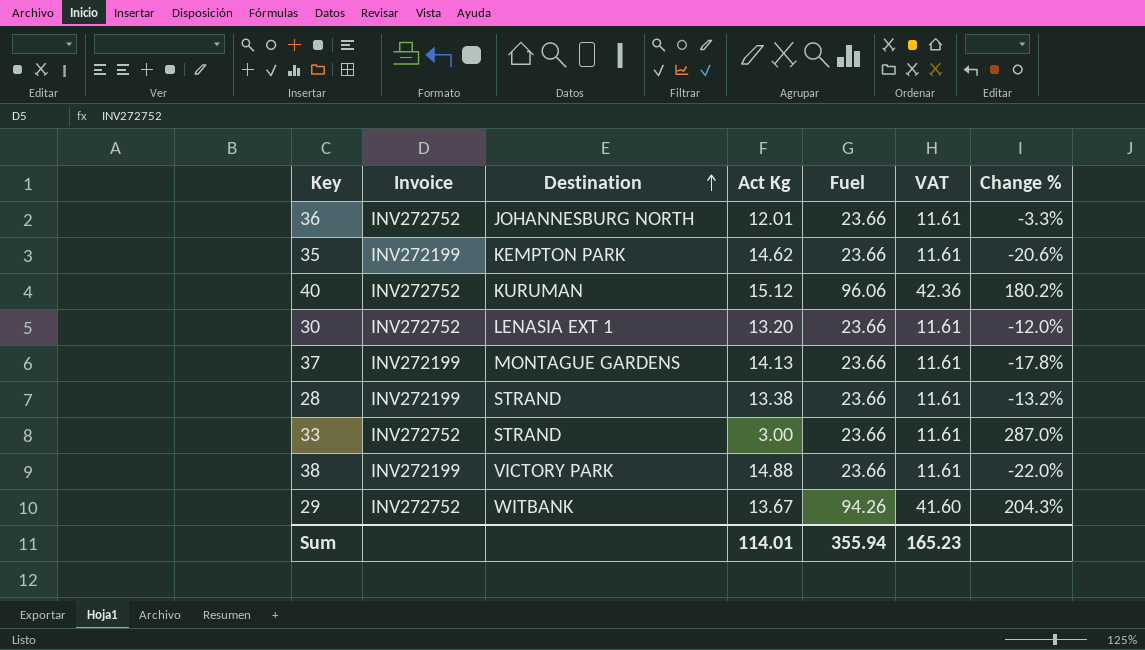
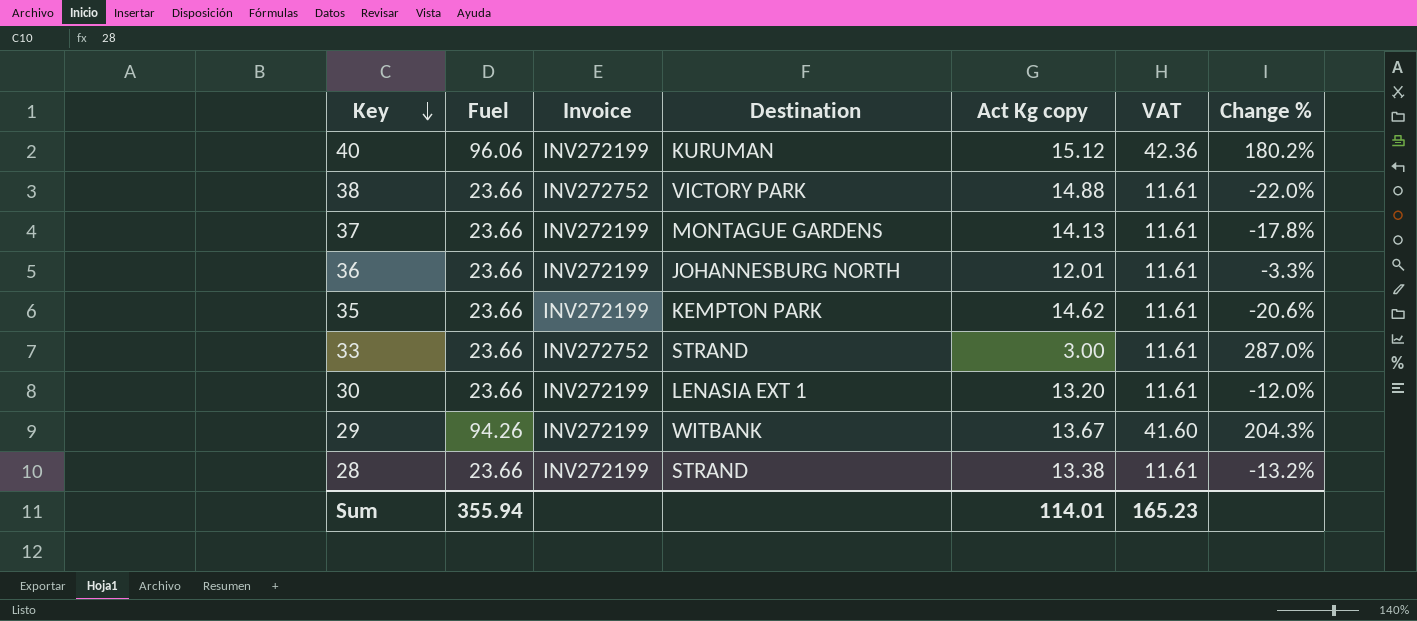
row order: Destination ascending -> Key descending
column Fuel | position: 5 -> 2
column name: Act Kg -> Act Kg copy
40 | Invoice: INV272752 -> INV272199
38 | Invoice: INV272199 -> INV272752
36 | Invoice: INV272752 -> INV272199
30 | Invoice: INV272752 -> INV272199
29 | Invoice: INV272752 -> INV272199

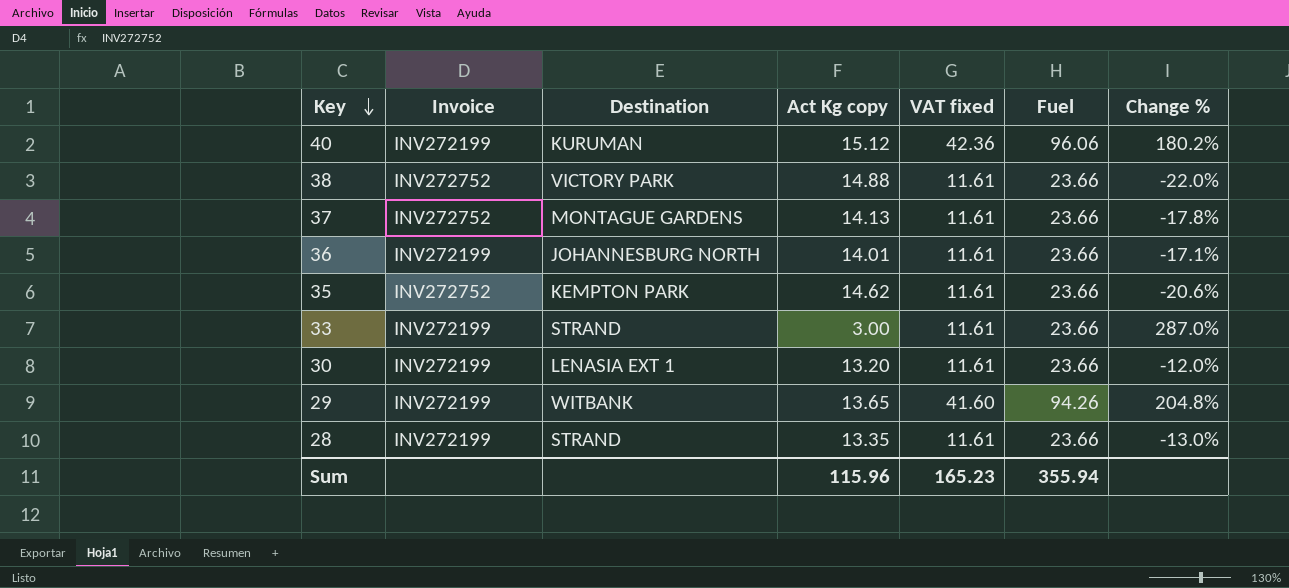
column name: VAT -> VAT fixed
column Fuel | position: 2 -> 6
37 | Invoice: INV272199 -> INV272752
36 | Act Kg copy: 12.01 -> 14.01
36 | Change %: -3.3% -> -17.1%
35 | Invoice: INV272199 -> INV272752
33 | Invoice: INV272752 -> INV272199
29 | Act Kg copy: 13.67 -> 13.65
29 | Change %: 204.3% -> 204.8%
28 | Act Kg copy: 13.38 -> 13.35
28 | Change %: -13.2% -> -13.0%
Sum | Act Kg copy: 114.01 -> 115.96

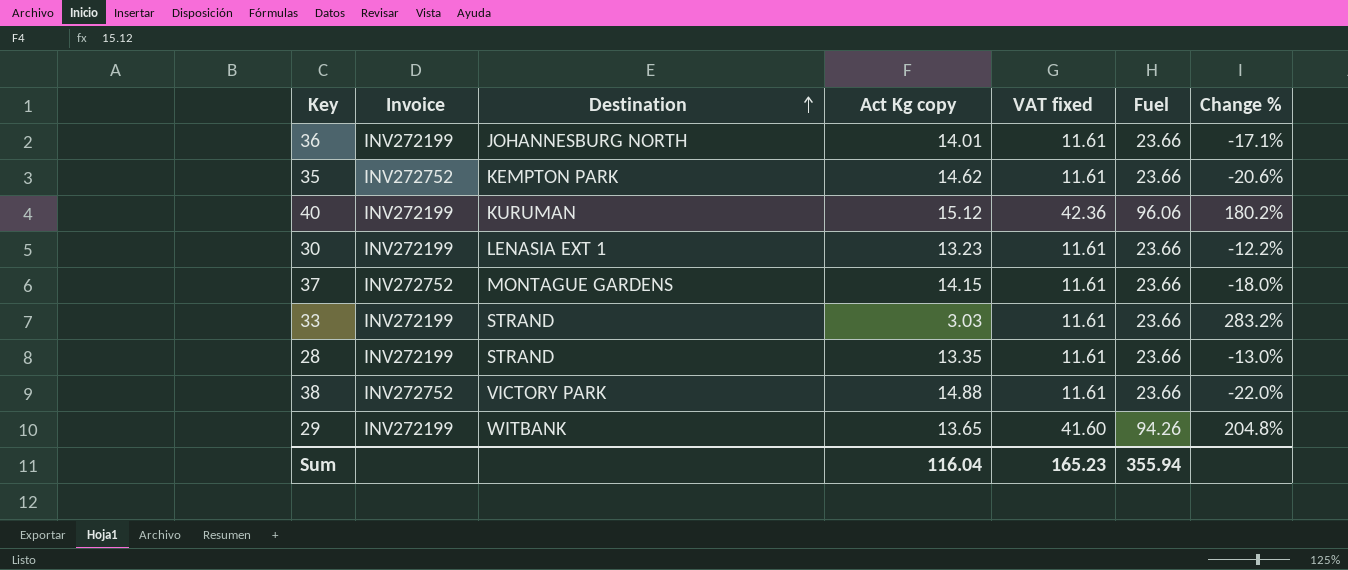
row order: Key descending -> Destination ascending
30 | Act Kg copy: 13.20 -> 13.23
30 | Change %: -12.0% -> -12.2%
37 | Act Kg copy: 14.13 -> 14.15
37 | Change %: -17.8% -> -18.0%
33 | Act Kg copy: 3.00 -> 3.03
33 | Change %: 287.0% -> 283.2%
Sum | Act Kg copy: 115.96 -> 116.04

